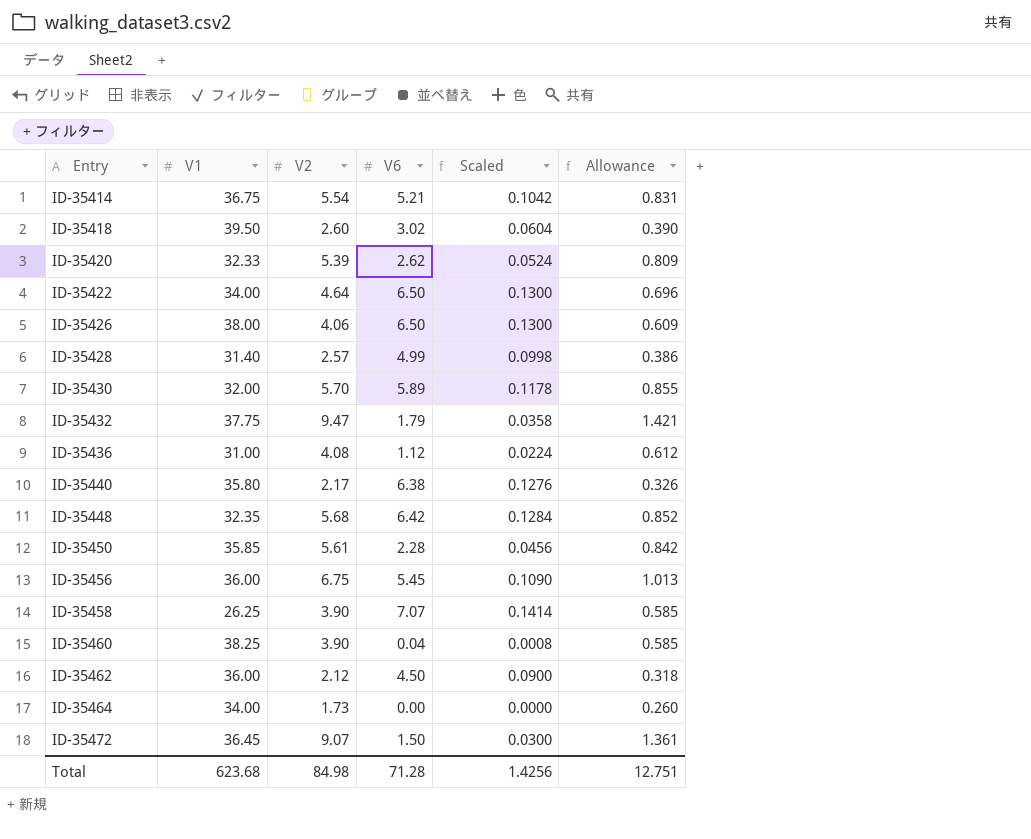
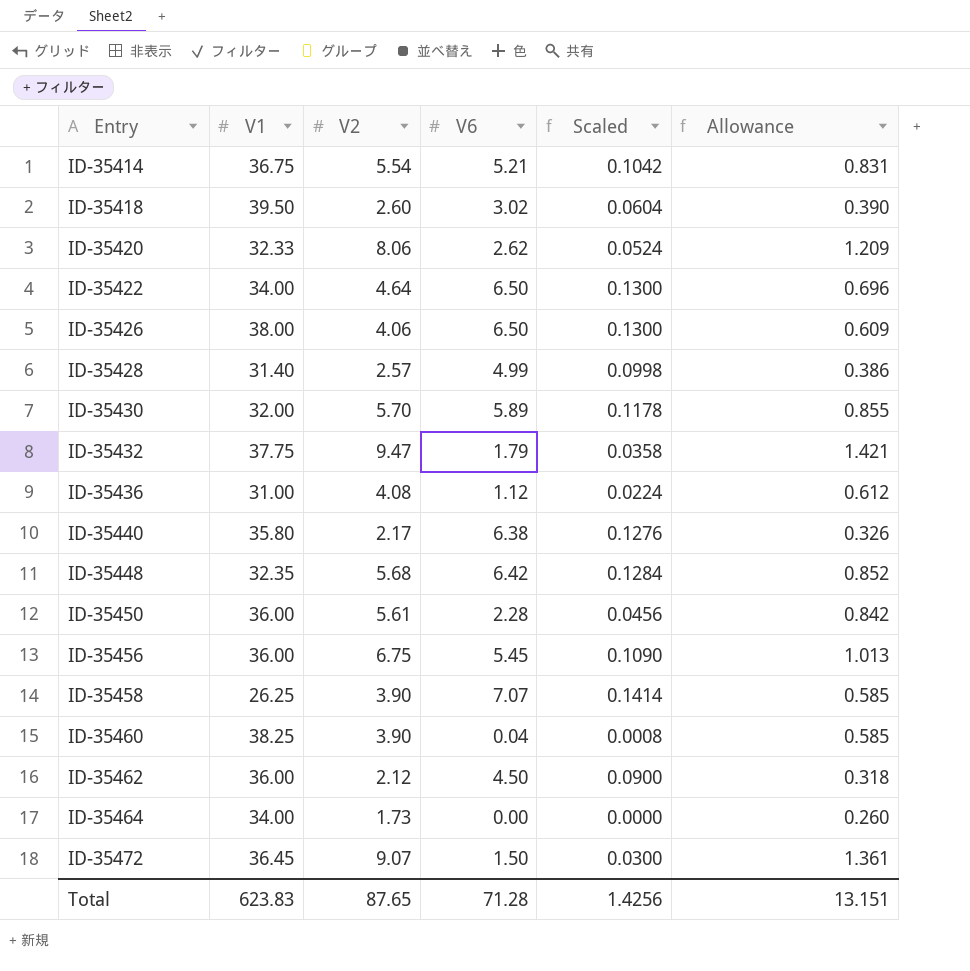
ID-35420 | V2: 5.39 -> 8.06
ID-35420 | Allowance: 0.809 -> 1.209
ID-35450 | V1: 35.85 -> 36.00
Total | V1: 623.68 -> 623.83
Total | V2: 84.98 -> 87.65
Total | Allowance: 12.751 -> 13.151

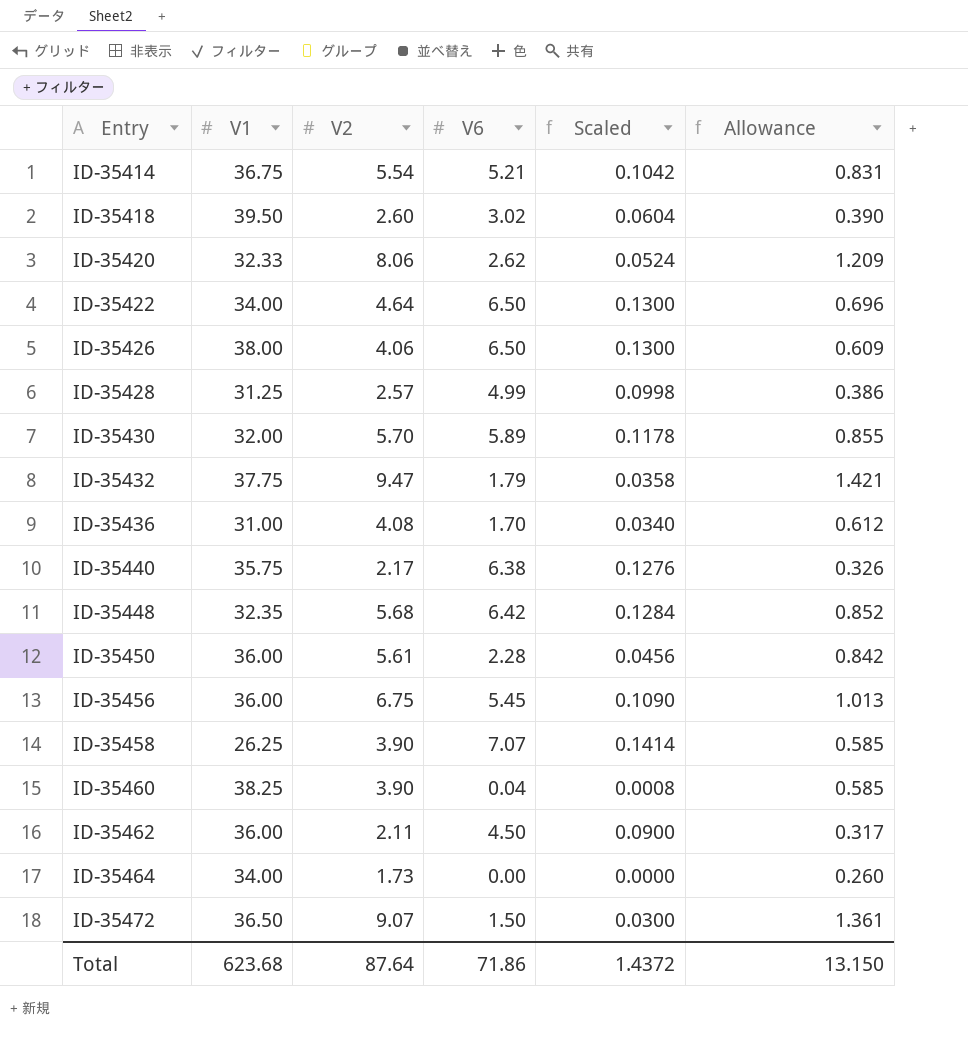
ID-35428 | V1: 31.40 -> 31.25
ID-35436 | V6: 1.12 -> 1.70
ID-35436 | Scaled: 0.0224 -> 0.0340
ID-35440 | V1: 35.80 -> 35.75
ID-35462 | V2: 2.12 -> 2.11
ID-35462 | Allowance: 0.318 -> 0.317
ID-35472 | V1: 36.45 -> 36.50
Total | V1: 623.83 -> 623.68
Total | V2: 87.65 -> 87.64
Total | V6: 71.28 -> 71.86
Total | Scaled: 1.4256 -> 1.4372
Total | Allowance: 13.151 -> 13.150

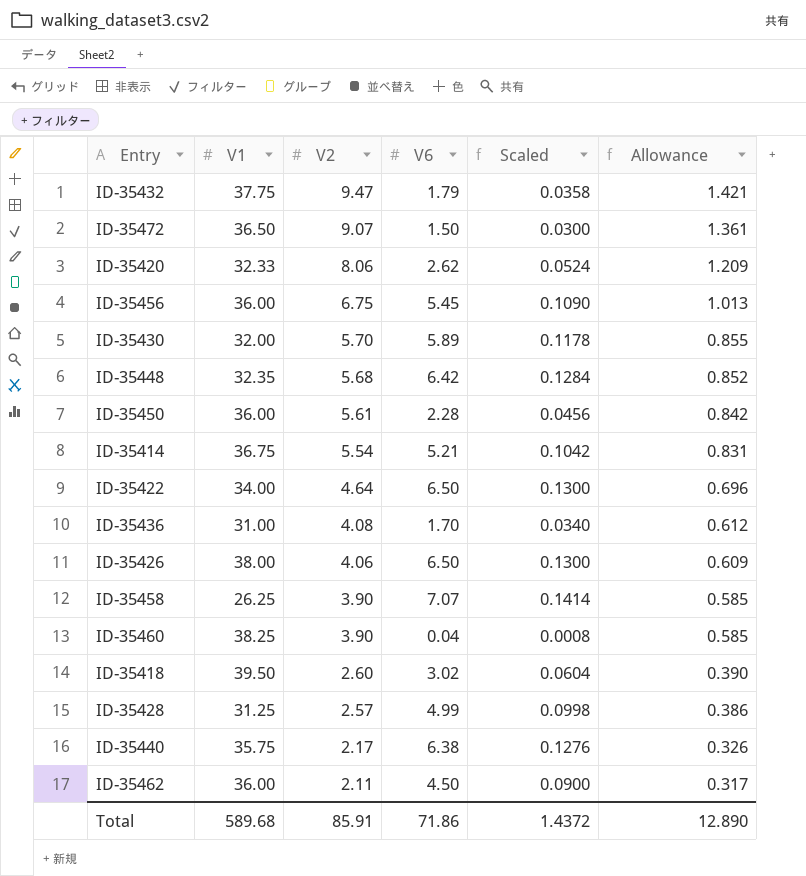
row order: Entry ascending -> V2 descending
row ID-35464: 34.00 | 1.73 | 0.00 | 0.0000 | 0.260 -> none
Total | V1: 623.68 -> 589.68
Total | V2: 87.64 -> 85.91
Total | Allowance: 13.150 -> 12.890

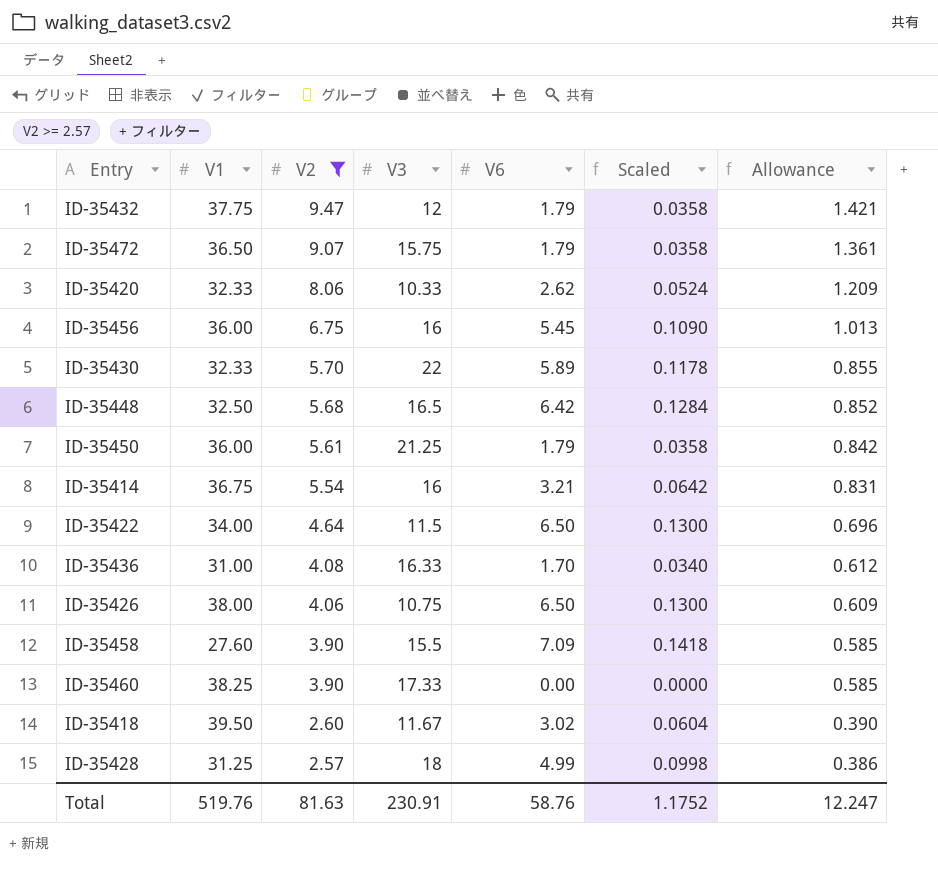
filter: none -> V2 >= 2.57
column V3 | position: none -> 4
ID-35472 | V6: 1.50 -> 1.79
ID-35472 | Scaled: 0.0300 -> 0.0358
ID-35430 | V1: 32.00 -> 32.33
ID-35448 | V1: 32.35 -> 32.50
ID-35450 | V6: 2.28 -> 1.79
ID-35450 | Scaled: 0.0456 -> 0.0358
ID-35414 | V6: 5.21 -> 3.21
ID-35414 | Scaled: 0.1042 -> 0.0642
ID-35458 | V1: 26.25 -> 27.60
ID-35458 | V6: 7.07 -> 7.09
ID-35458 | Scaled: 0.1414 -> 0.1418
ID-35460 | V6: 0.04 -> 0.00
ID-35460 | Scaled: 0.0008 -> 0.0000
Total | V1: 589.68 -> 519.76
Total | V2: 85.91 -> 81.63
Total | V6: 71.86 -> 58.76
Total | Scaled: 1.4372 -> 1.1752
Total | Allowance: 12.890 -> 12.247

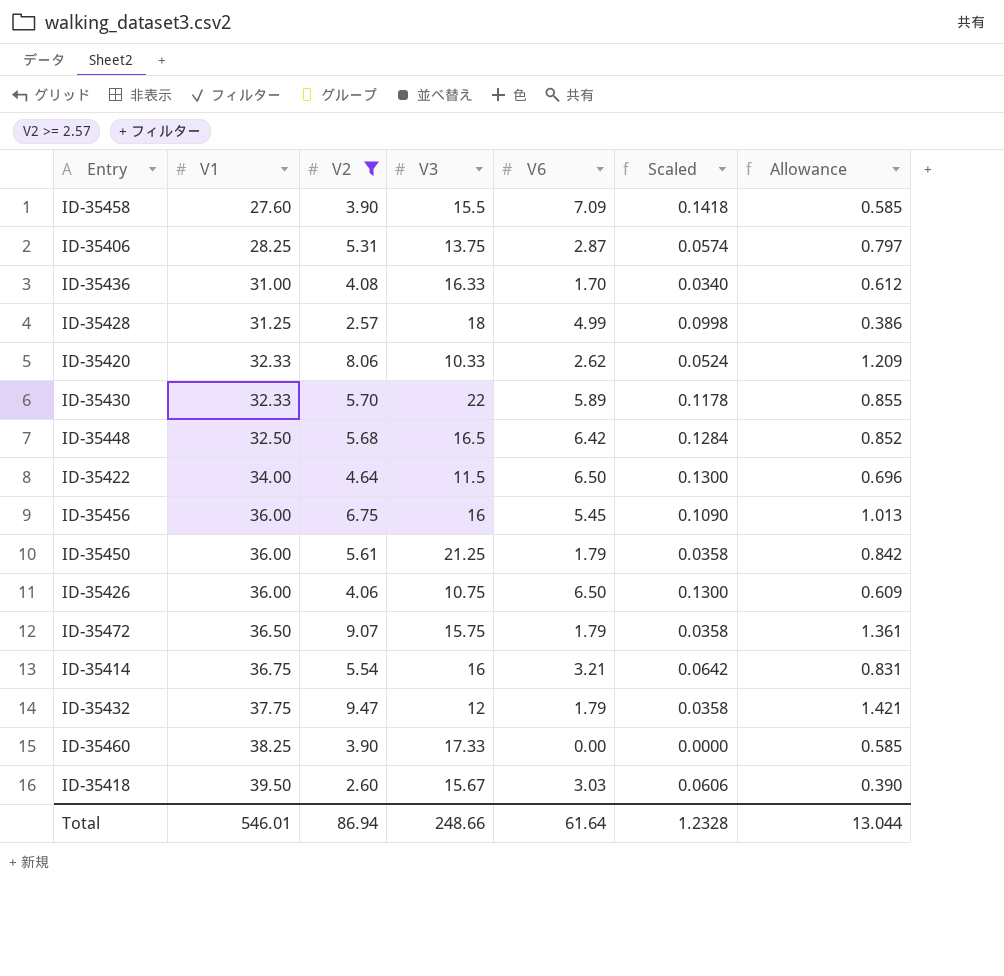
row order: V2 descending -> V1 ascending
row ID-35406: none -> 28.25 | 5.31 | 13.75 | 2.87 | 0.0574 | 0.797
ID-35426 | V1: 38.00 -> 36.00
ID-35418 | V3: 11.67 -> 15.67
ID-35418 | V6: 3.02 -> 3.03
ID-35418 | Scaled: 0.0604 -> 0.0606
Total | V1: 519.76 -> 546.01
Total | V2: 81.63 -> 86.94
Total | V3: 230.91 -> 248.66
Total | V6: 58.76 -> 61.64
Total | Scaled: 1.1752 -> 1.2328
Total | Allowance: 12.247 -> 13.044

